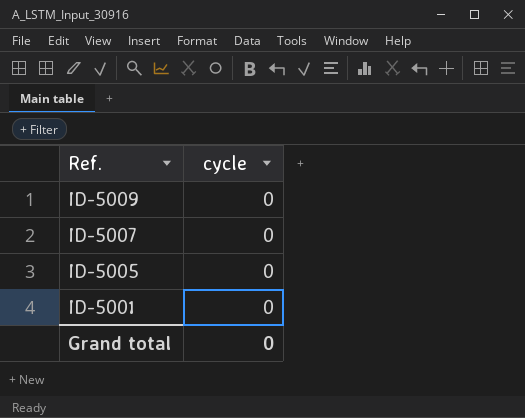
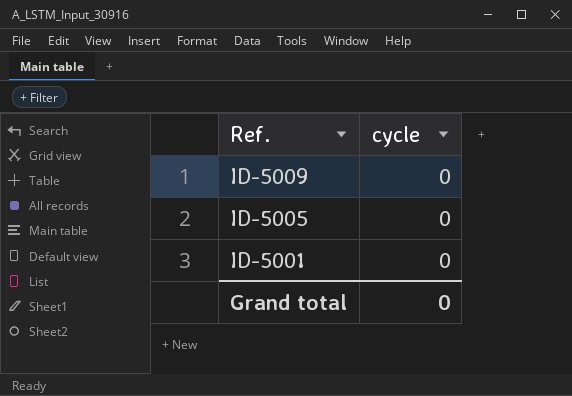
row ID-5007: 0 -> none

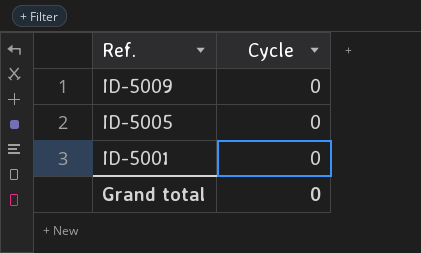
column name: cycle -> Cycle

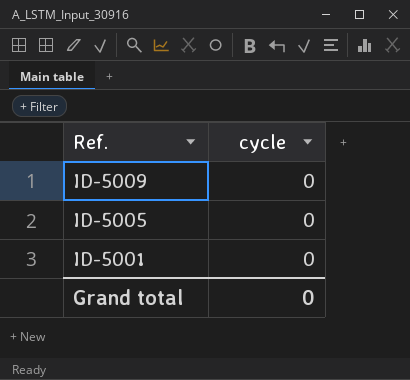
column name: Cycle -> cycle

